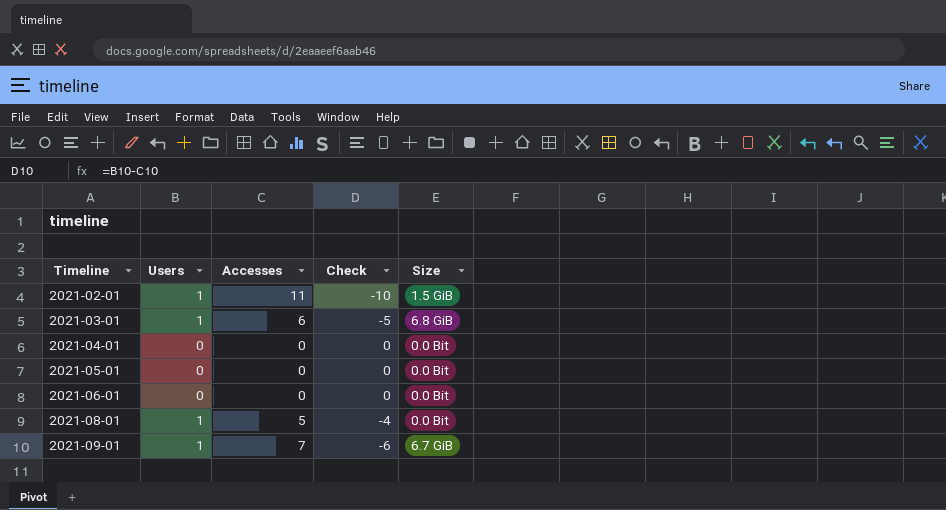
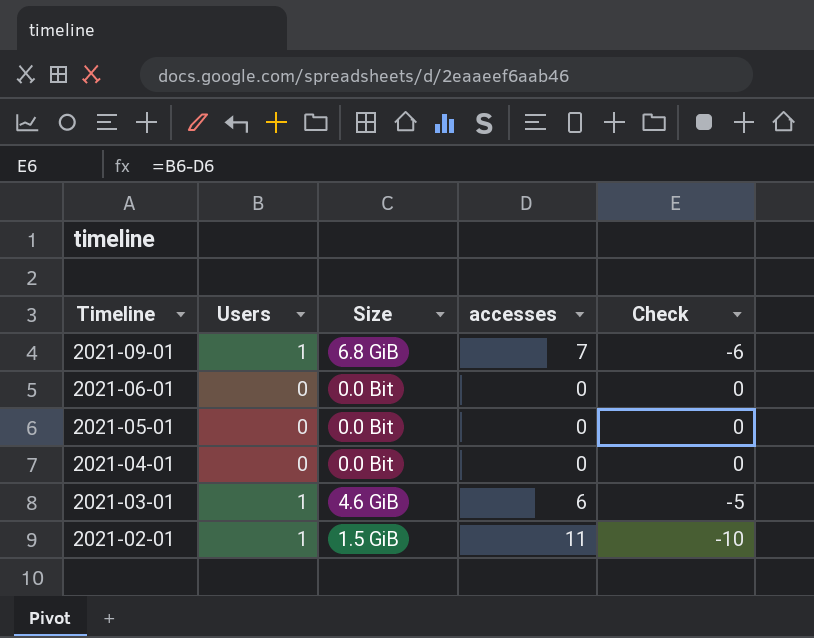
row order: Timeline ascending -> Timeline descending
column Size | position: 5 -> 3
column name: Accesses -> accesses
row 2021-08-01: 1 | 5 | -4 | 0.0 Bit -> none
2021-09-01 | Size: 6.7 GiB -> 6.8 GiB
2021-03-01 | Size: 6.8 GiB -> 4.6 GiB

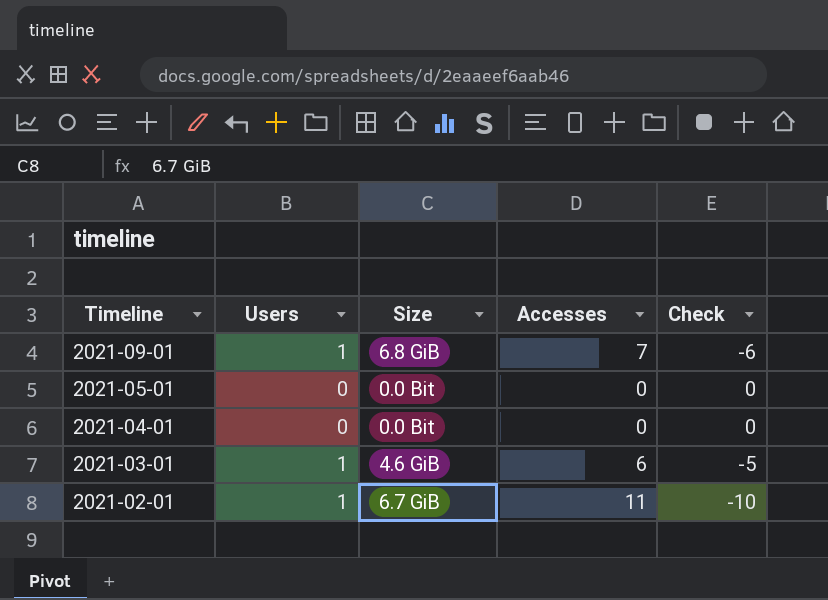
column name: accesses -> Accesses
row 2021-06-01: 0 | 0.0 Bit | 0 | 0 -> none
2021-02-01 | Size: 1.5 GiB -> 6.7 GiB

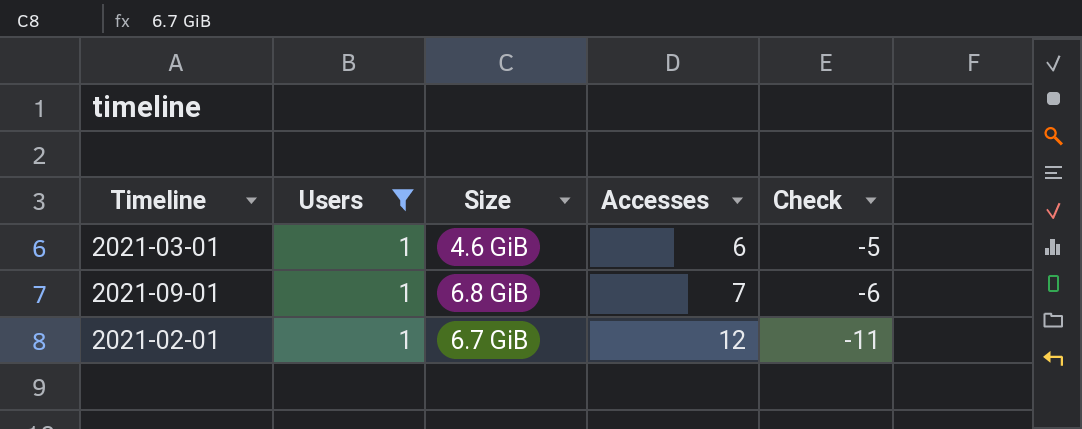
filter: none -> Users = 1
row order: Timeline descending -> Accesses ascending
2021-02-01 | Accesses: 11 -> 12
2021-02-01 | Check: -10 -> -11

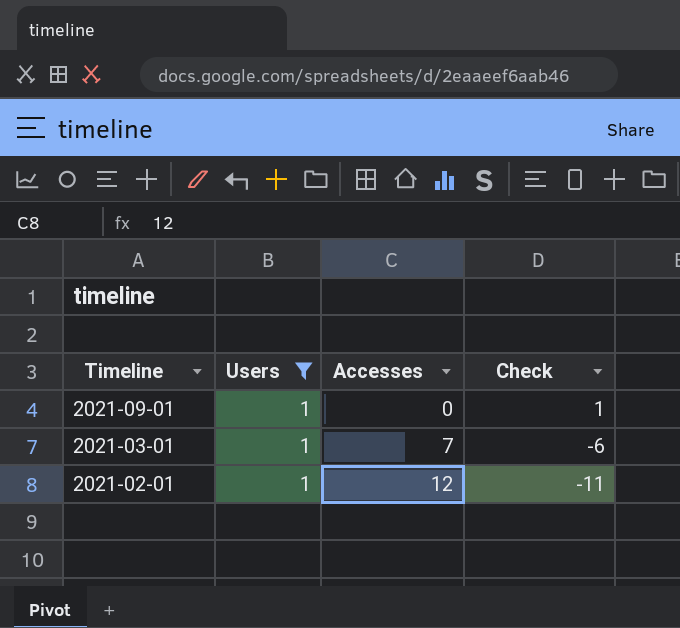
row order: Accesses ascending -> Timeline descending
column Size | position: 3 -> none
2021-09-01 | Accesses: 7 -> 0
2021-09-01 | Check: -6 -> 1
2021-03-01 | Accesses: 6 -> 7
2021-03-01 | Check: -5 -> -6

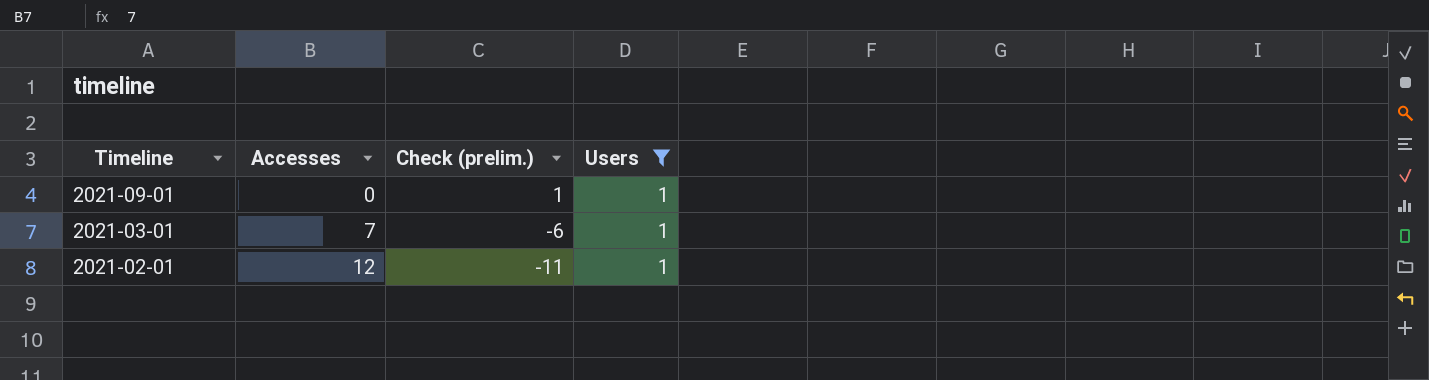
column name: Check -> Check (prelim.)
column Users | position: 2 -> 4

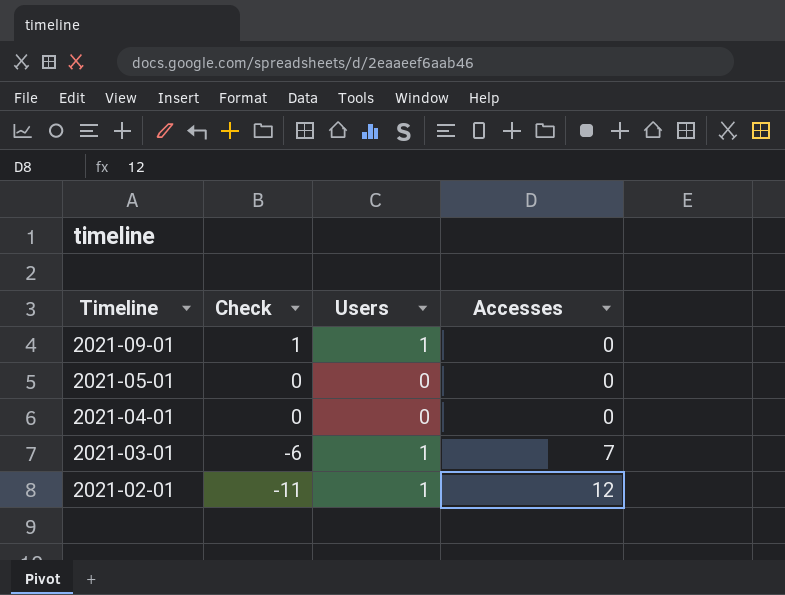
filter: Users = 1 -> none
column name: Check (prelim.) -> Check
column Accesses | position: 2 -> 4

